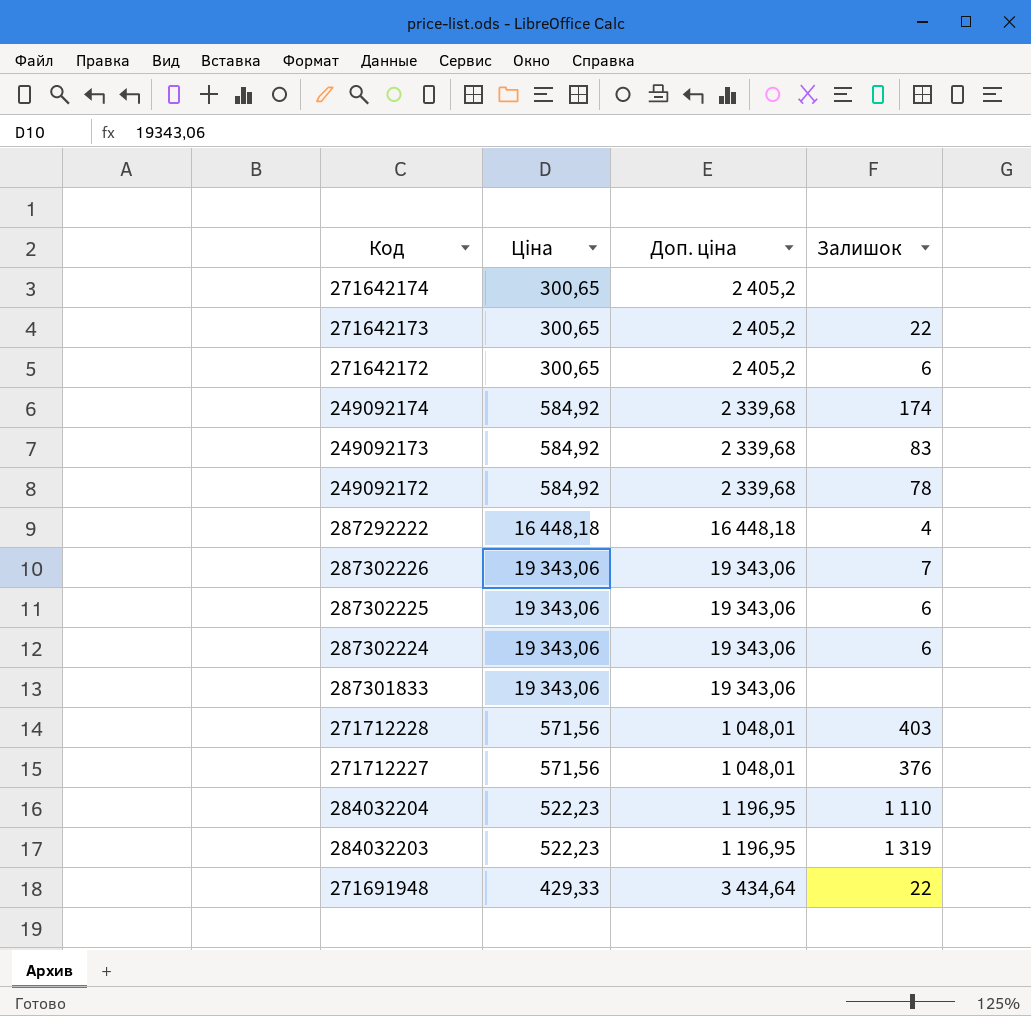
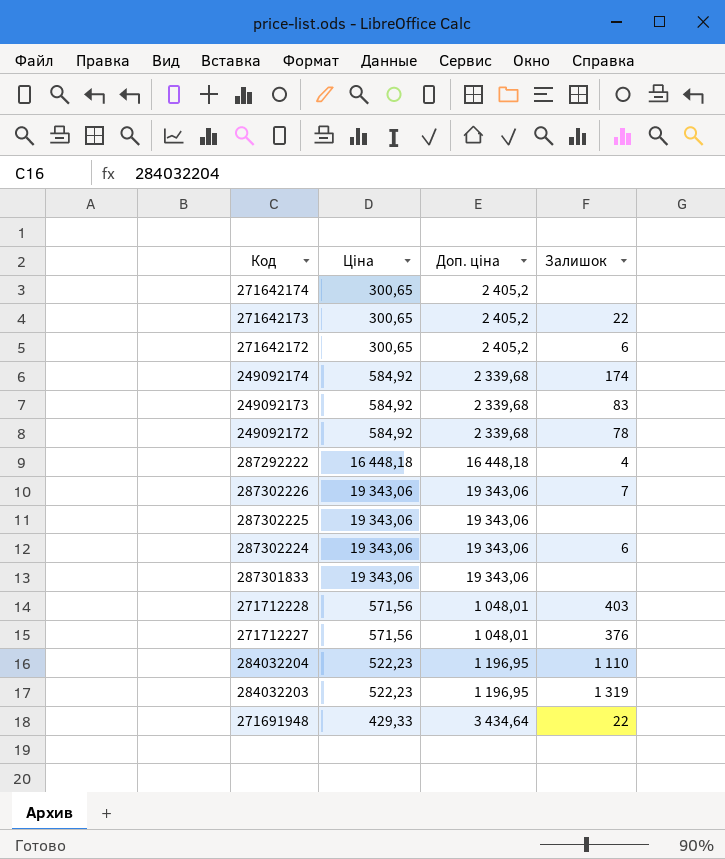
287302225 | Залишок: 6 -> none

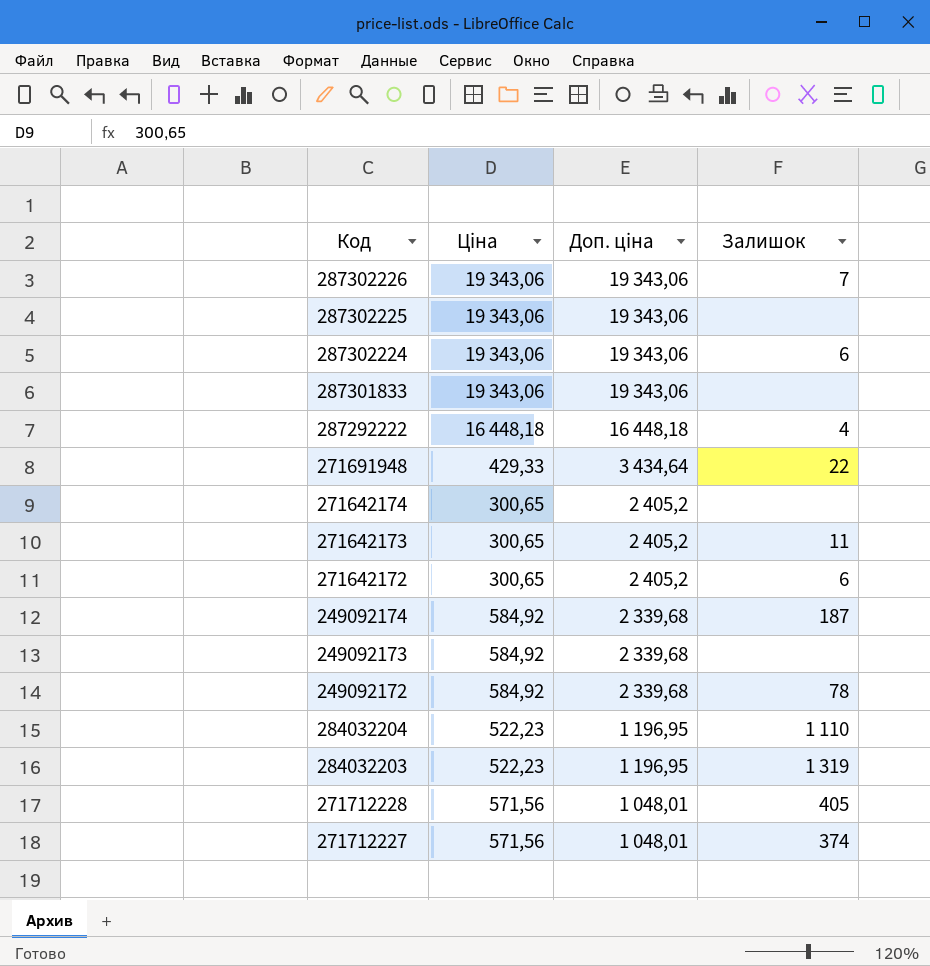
row order: none -> Доп. ціна descending
271642173 | Залишок: 22 -> 11
249092174 | Залишок: 174 -> 187
249092173 | Залишок: 83 -> none
271712228 | Залишок: 403 -> 405
271712227 | Залишок: 376 -> 374

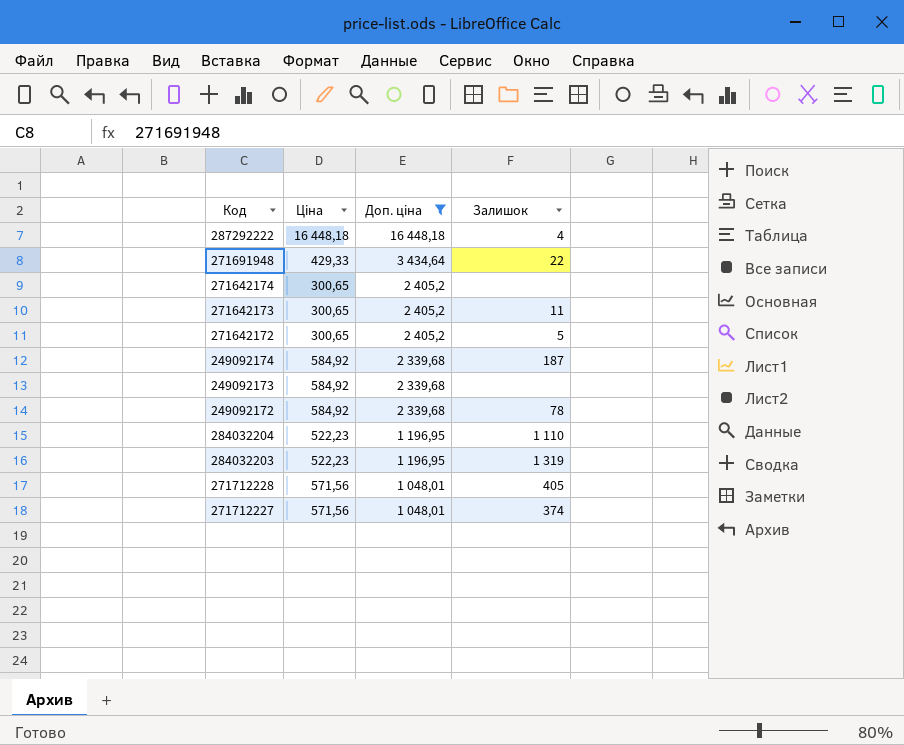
filter: none -> Доп. ціна != 19 343,06
271642172 | Залишок: 6 -> 5

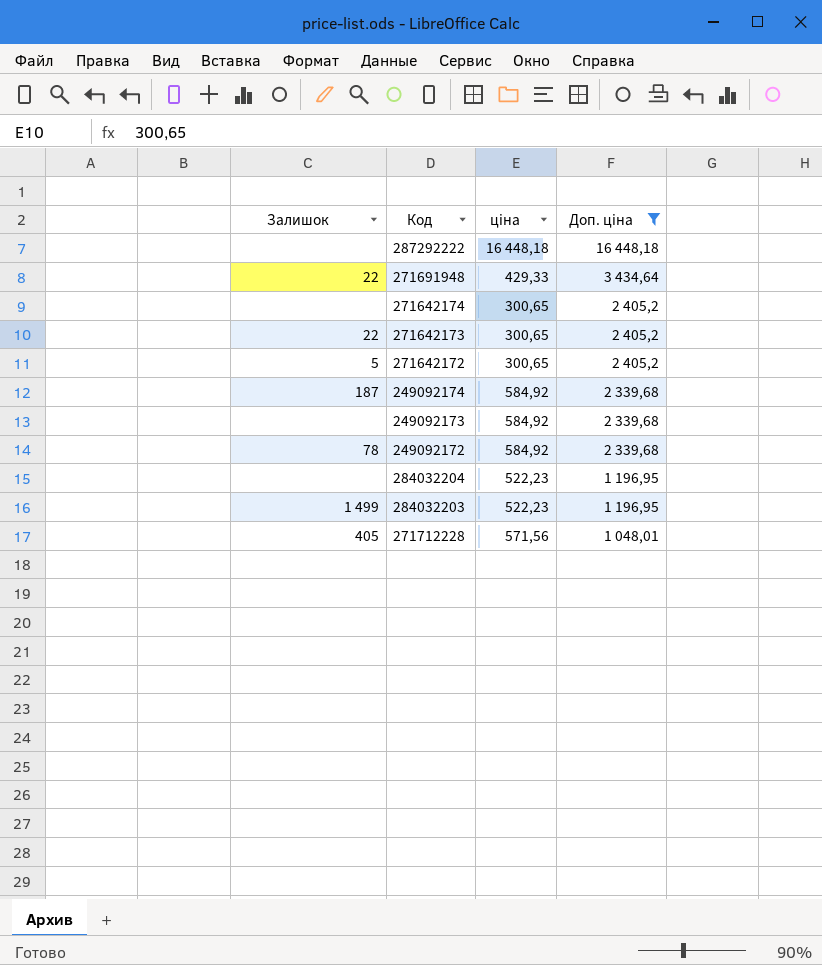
column Залишок | position: 4 -> 1
column name: Ціна -> ціна
row 271712227: 571,56 | 1 048,01 | 374 -> none
287292222 | Залишок: 4 -> none
271642173 | Залишок: 11 -> 22
284032204 | Залишок: 1 110 -> none
284032203 | Залишок: 1 319 -> 1 499

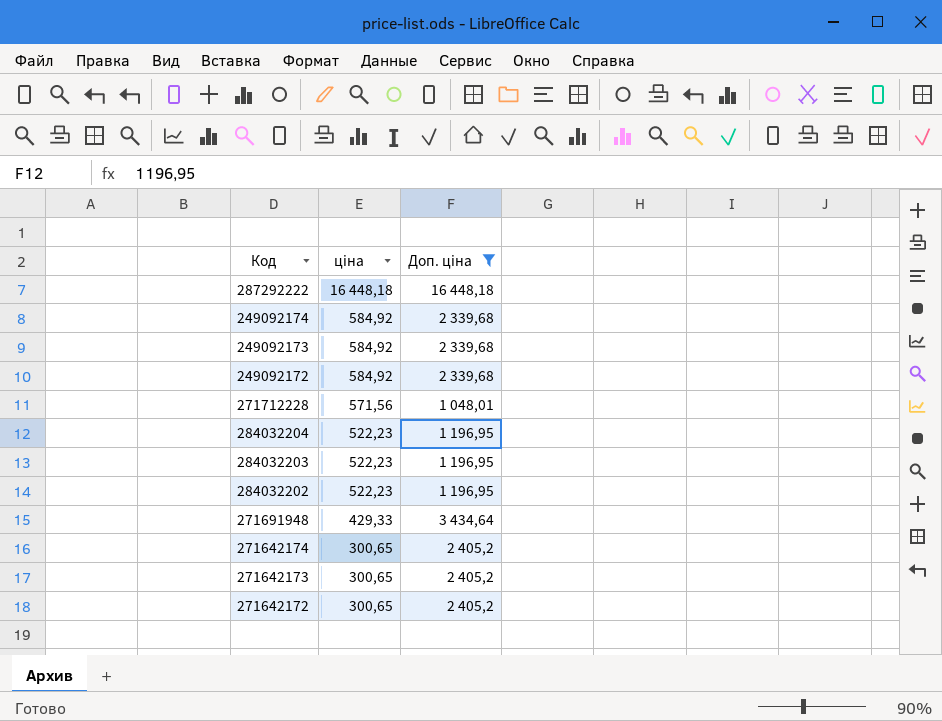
row order: Доп. ціна descending -> ціна descending
column Залишок | position: 1 -> none
row 284032202: none -> 522,23 | 1 196,95

